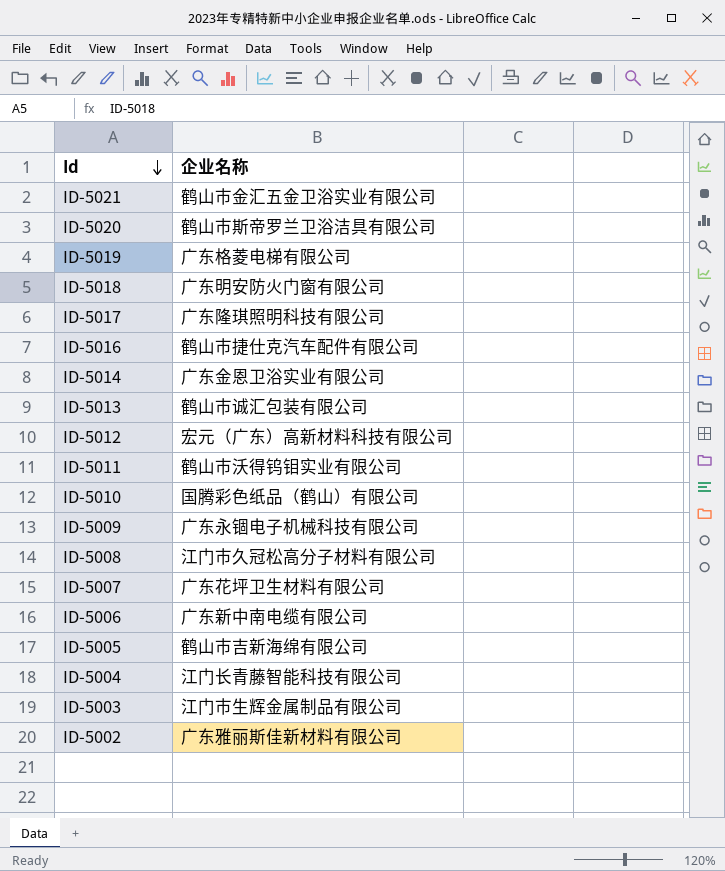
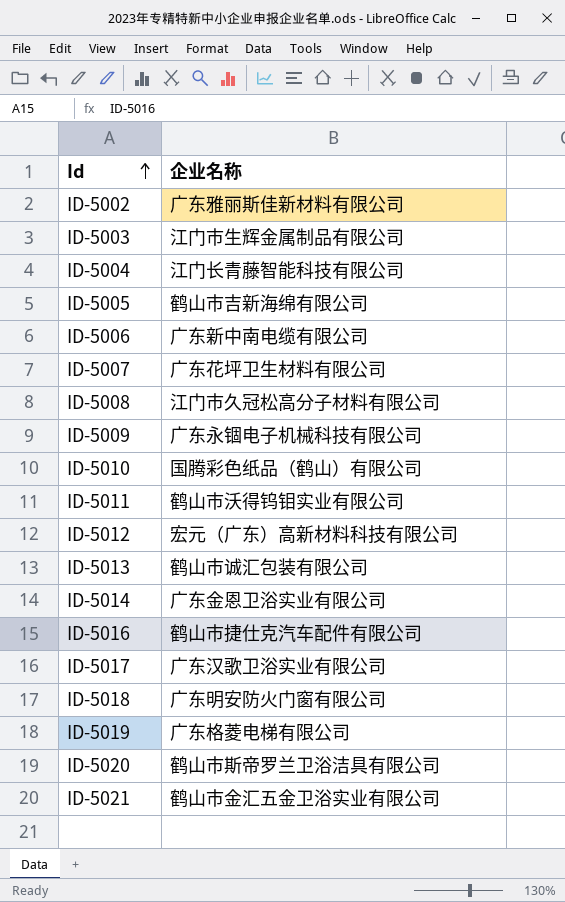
row order: Id descending -> Id ascending
ID-5017 | 企业名称: 广东隆琪照明科技有限公司 -> 广东汉歌卫浴实业有限公司

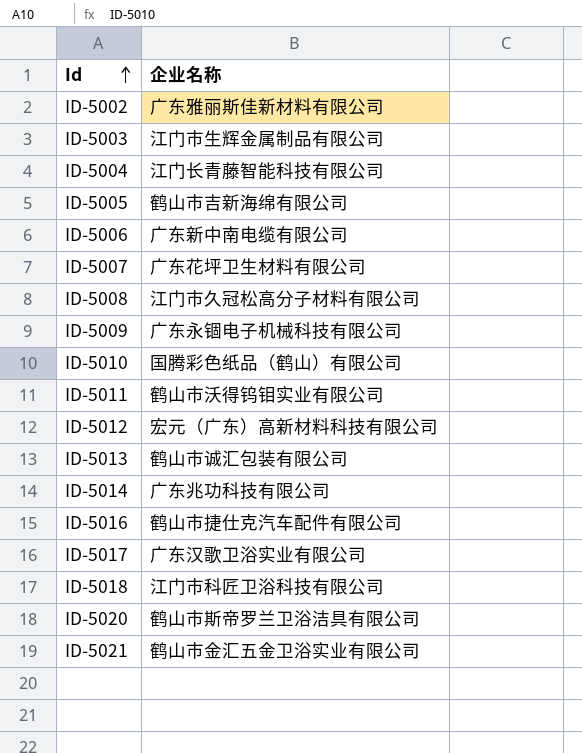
row ID-5019: 广东格菱电梯有限公司 -> none
ID-5014 | 企业名称: 广东金恩卫浴实业有限公司 -> 广东兆功科技有限公司
ID-5018 | 企业名称: 广东明安防火门窗有限公司 -> 江门市科匠卫浴科技有限公司

